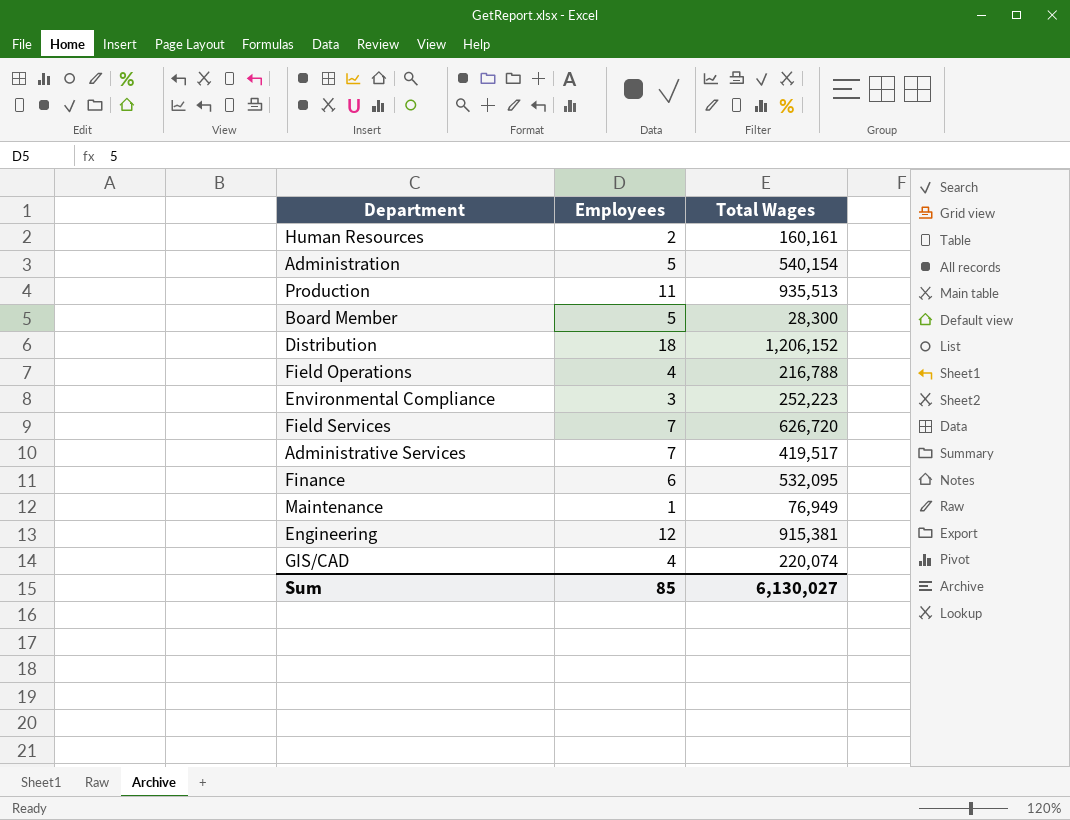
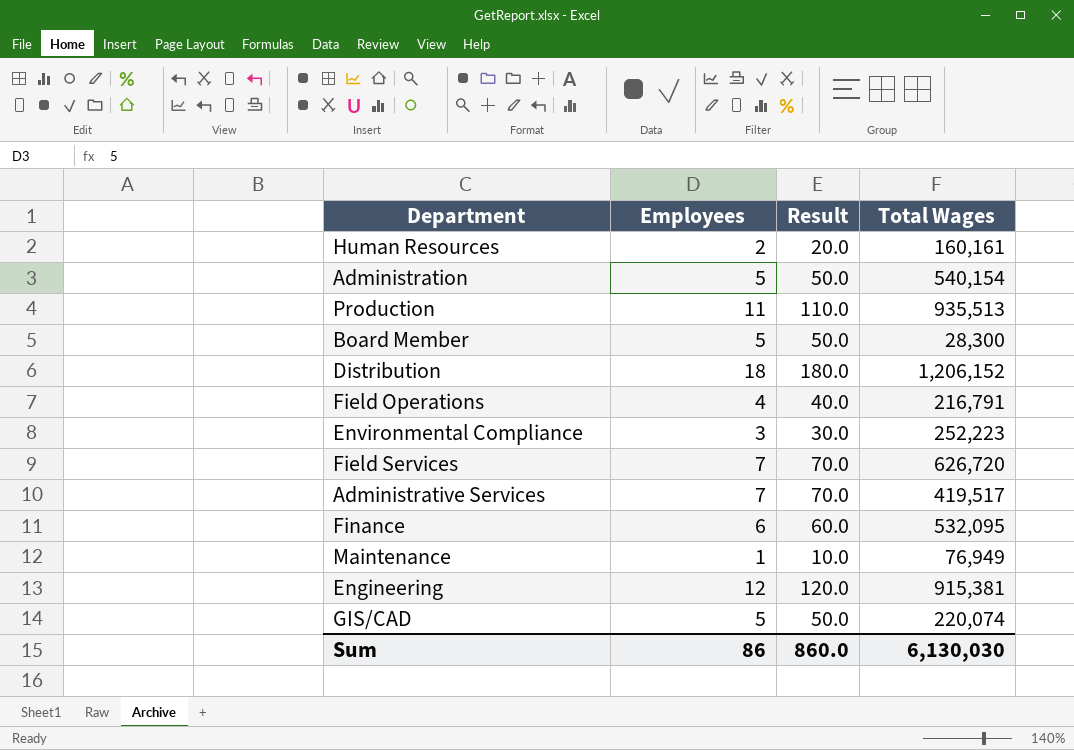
column Result | formula: none -> [Employees] * 10
Field Operations | Total Wages: 216,788 -> 216,791
GIS/CAD | Employees: 4 -> 5
Sum | Employees: 85 -> 86
Sum | Total Wages: 6,130,027 -> 6,130,030

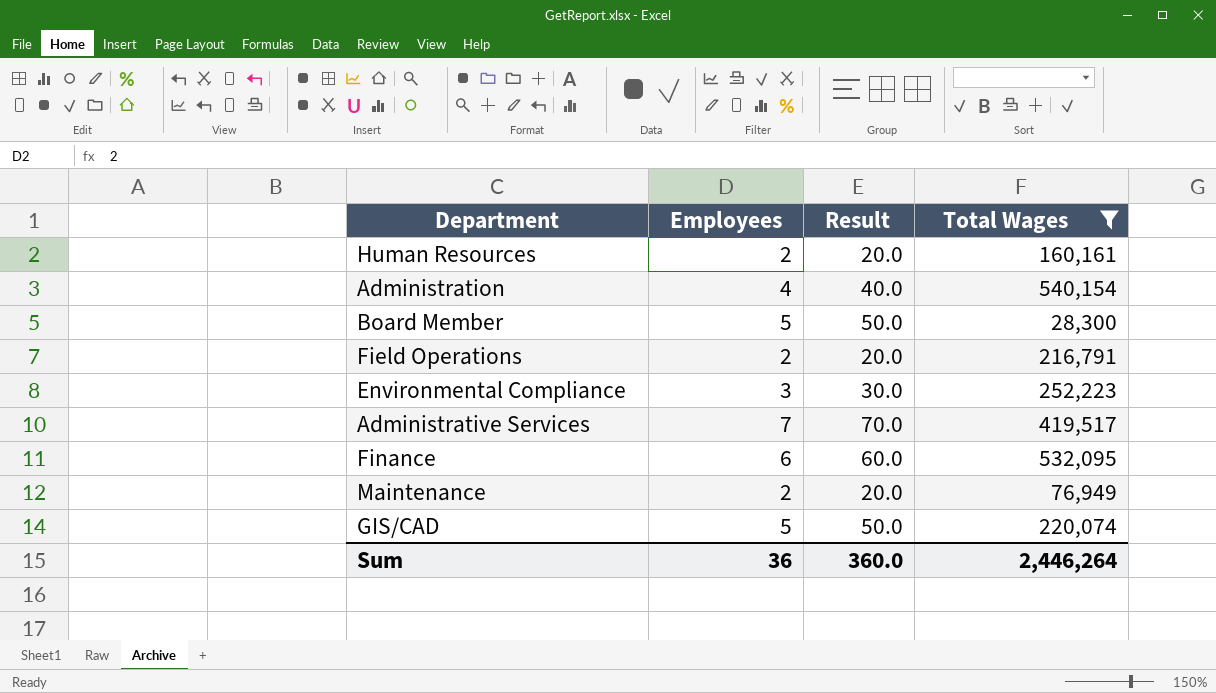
filter: none -> Total Wages <= 540,154
Administration | Employees: 5 -> 4
Administration | Result: 50.0 -> 40.0
Field Operations | Employees: 4 -> 2
Field Operations | Result: 40.0 -> 20.0
Maintenance | Employees: 1 -> 2
Maintenance | Result: 10.0 -> 20.0
Sum | Employees: 86 -> 36
Sum | Result: 860.0 -> 360.0
Sum | Total Wages: 6,130,030 -> 2,446,264

